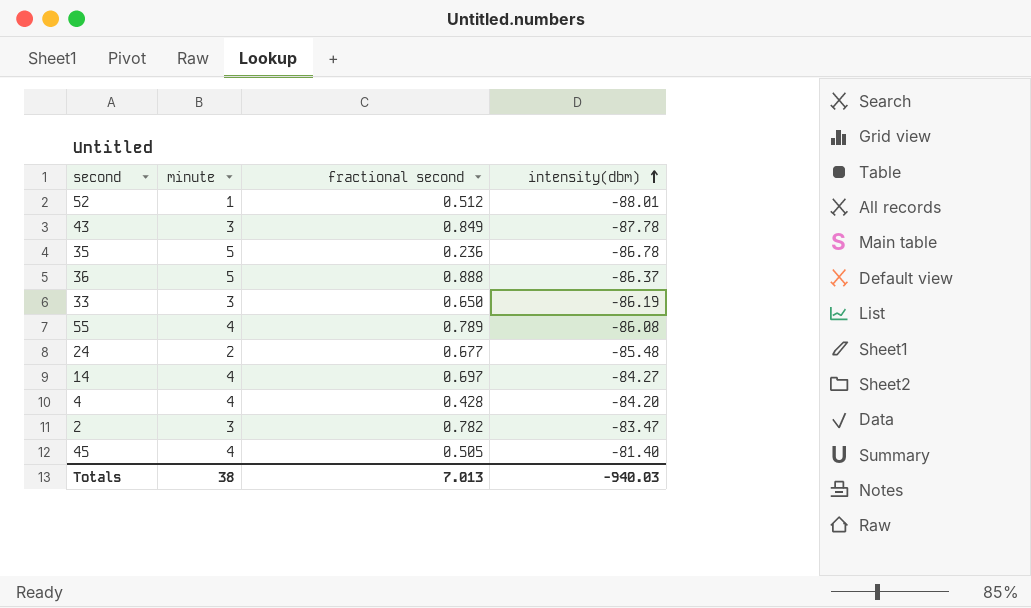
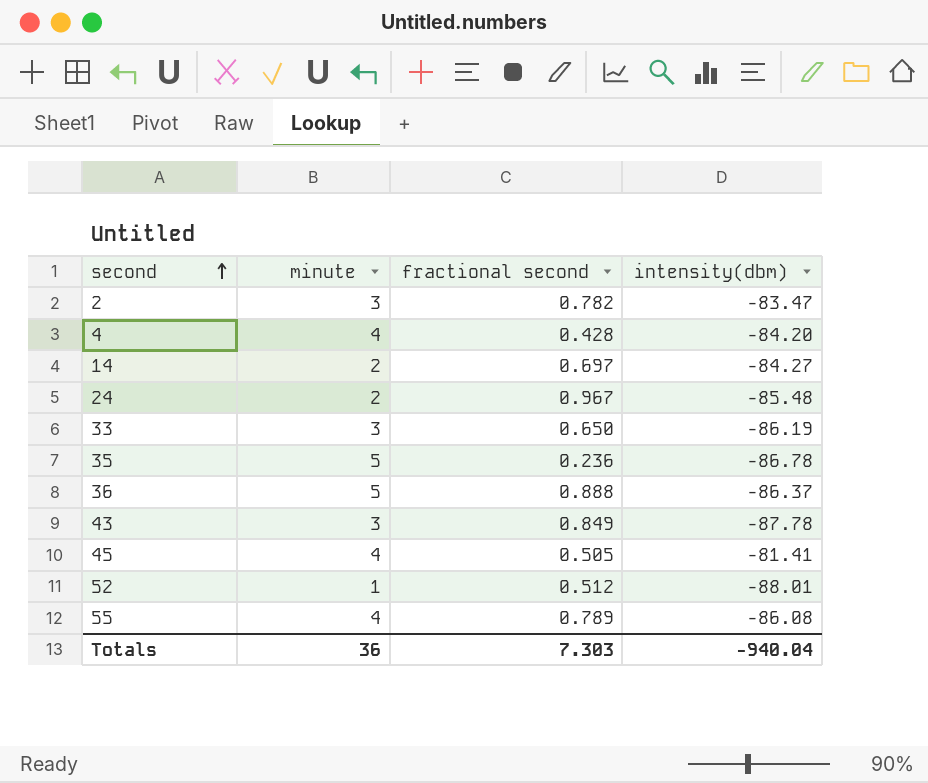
row order: intensity(dbm) ascending -> second ascending
14 | minute: 4 -> 2
24 | fractional second: 0.677 -> 0.967
45 | intensity(dbm): -81.40 -> -81.41
Totals | minute: 38 -> 36
Totals | fractional second: 7.013 -> 7.303
Totals | intensity(dbm): -940.03 -> -940.04

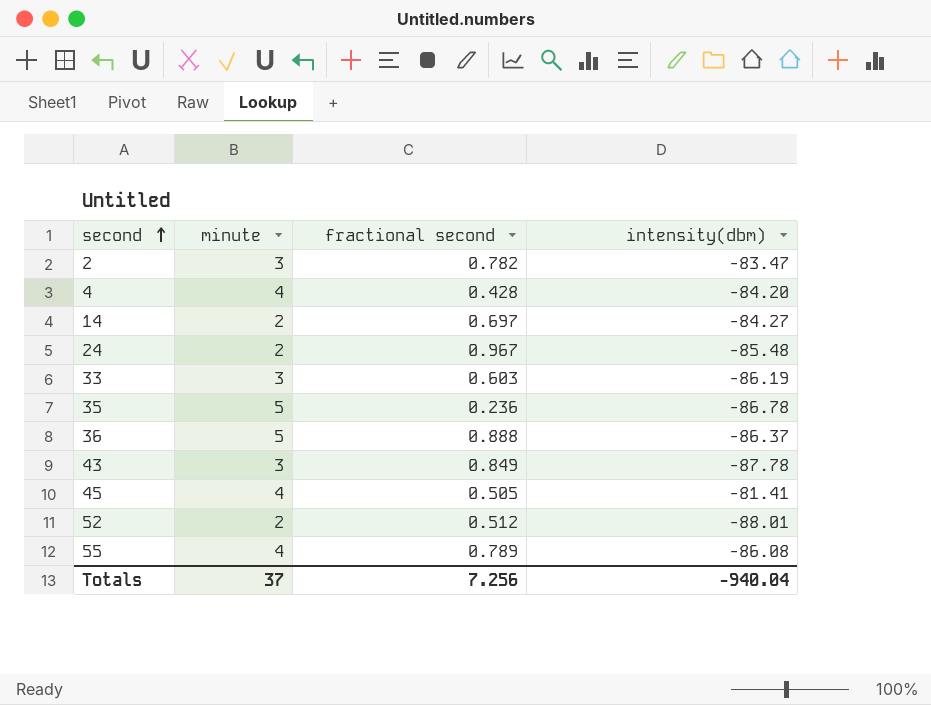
33 | fractional second: 0.650 -> 0.603
52 | minute: 1 -> 2
Totals | minute: 36 -> 37
Totals | fractional second: 7.303 -> 7.256

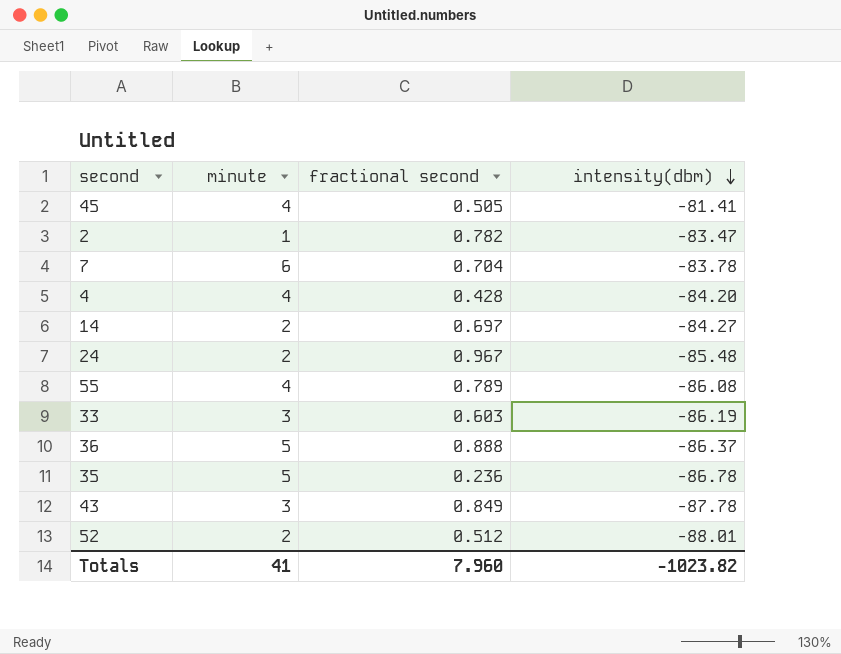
row order: second ascending -> intensity(dbm) descending
2 | minute: 3 -> 1
row 7: none -> 6 | 0.704 | -83.78
Totals | minute: 37 -> 41
Totals | fractional second: 7.256 -> 7.960
Totals | intensity(dbm): -940.04 -> -1023.82

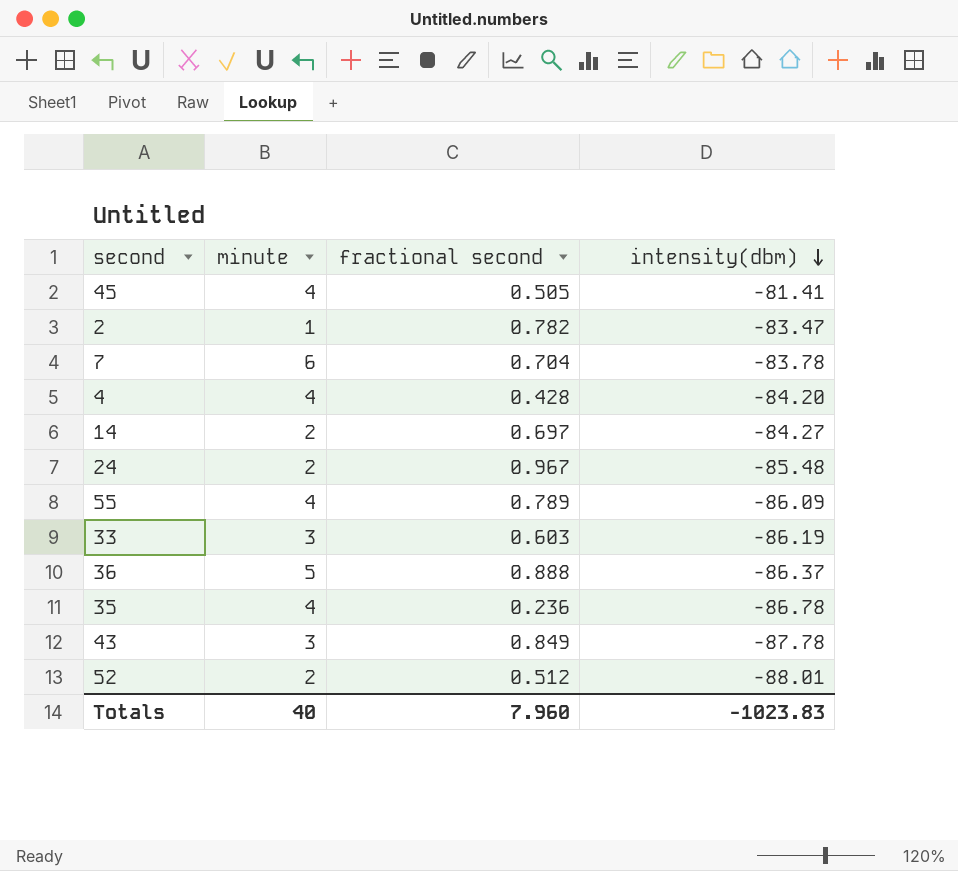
55 | intensity(dbm): -86.08 -> -86.09
35 | minute: 5 -> 4
Totals | minute: 41 -> 40
Totals | intensity(dbm): -1023.82 -> -1023.83

